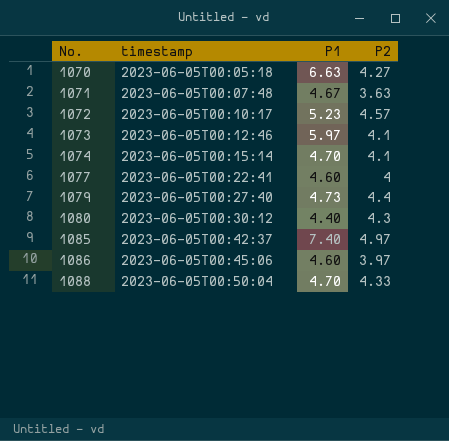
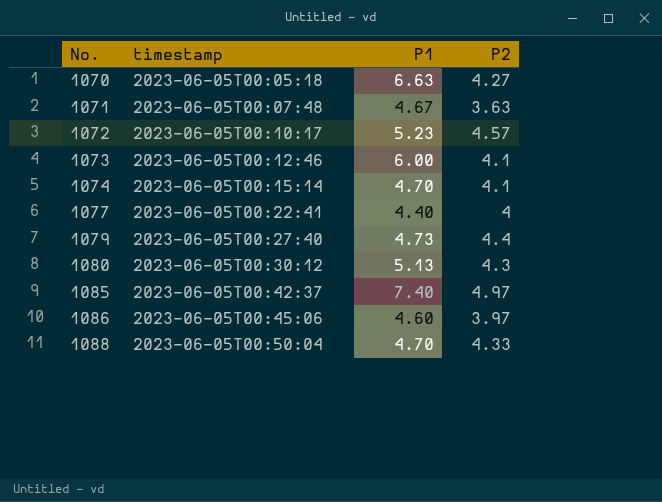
1073 | P1: 5.97 -> 6.00
1077 | P1: 4.60 -> 4.40
1080 | P1: 4.40 -> 5.13

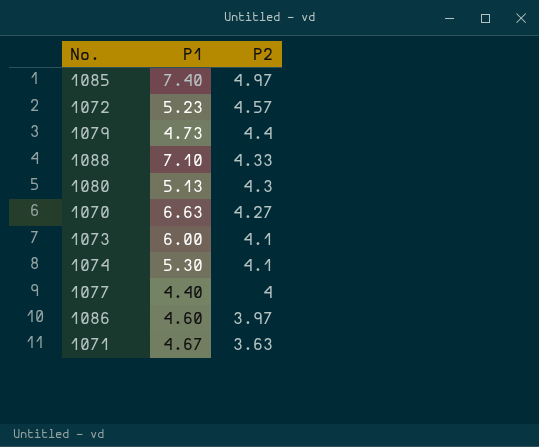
row order: No. ascending -> P2 descending
column timestamp | position: 2 -> none
1088 | P1: 4.70 -> 7.10
1074 | P1: 4.70 -> 5.30

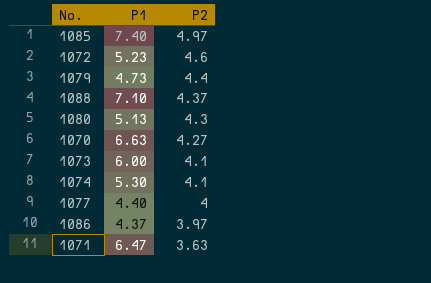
1072 | P2: 4.57 -> 4.6
1088 | P2: 4.33 -> 4.37
1086 | P1: 4.60 -> 4.37
1071 | P1: 4.67 -> 6.47

